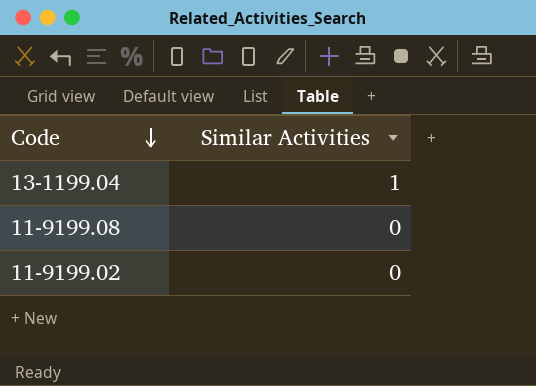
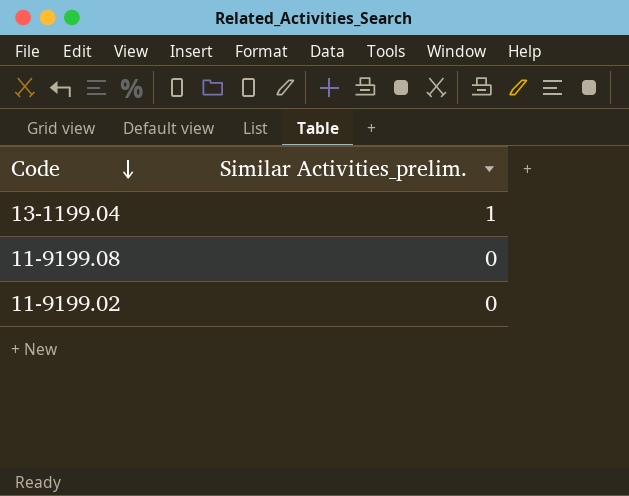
column name: Similar Activities -> Similar Activities_prelim.

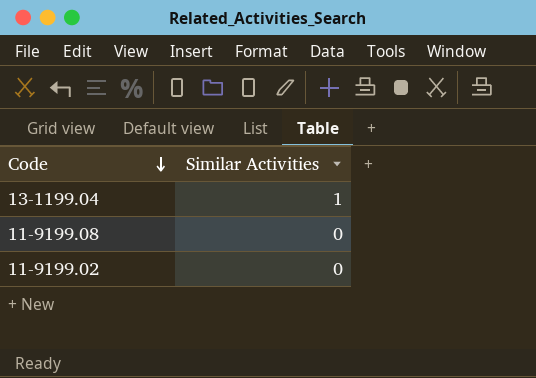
column name: Similar Activities_prelim. -> Similar Activities

